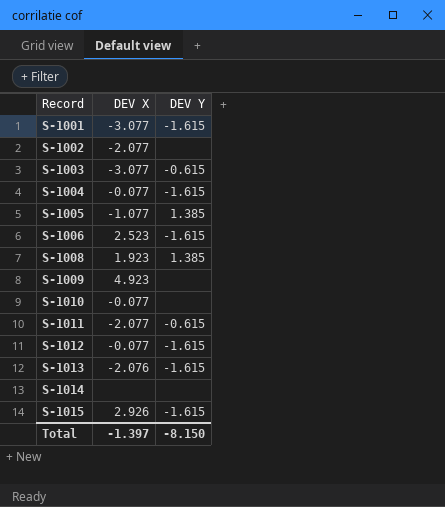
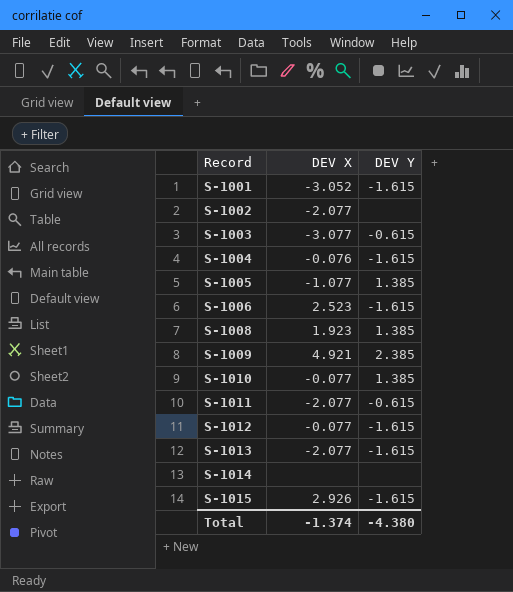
S-1001 | DEV X: -3.077 -> -3.052
S-1004 | DEV X: -0.077 -> -0.076
S-1009 | DEV X: 4.923 -> 4.921
S-1009 | DEV Y: none -> 2.385
S-1010 | DEV Y: none -> 1.385
S-1013 | DEV X: -2.076 -> -2.077
Total | DEV X: -1.397 -> -1.374
Total | DEV Y: -8.150 -> -4.380

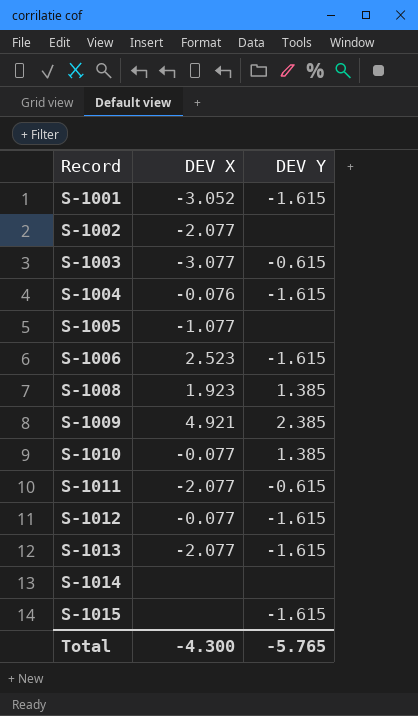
S-1005 | DEV Y: 1.385 -> none
S-1015 | DEV X: 2.926 -> none
Total | DEV X: -1.374 -> -4.300
Total | DEV Y: -4.380 -> -5.765

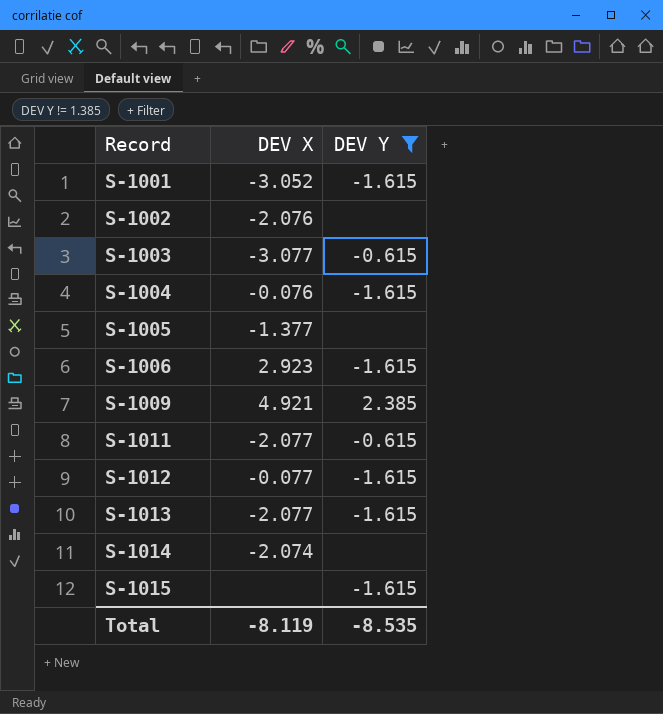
filter: none -> DEV Y != 1.385
S-1002 | DEV X: -2.077 -> -2.076
S-1005 | DEV X: -1.077 -> -1.377
S-1006 | DEV X: 2.523 -> 2.923
S-1014 | DEV X: none -> -2.074
Total | DEV X: -4.300 -> -8.119
Total | DEV Y: -5.765 -> -8.535

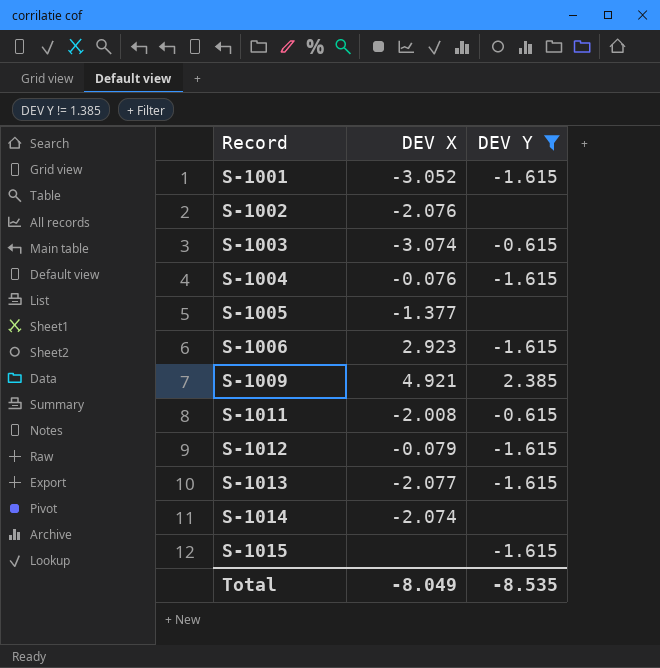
S-1003 | DEV X: -3.077 -> -3.074
S-1011 | DEV X: -2.077 -> -2.008
S-1012 | DEV X: -0.077 -> -0.079
Total | DEV X: -8.119 -> -8.049

